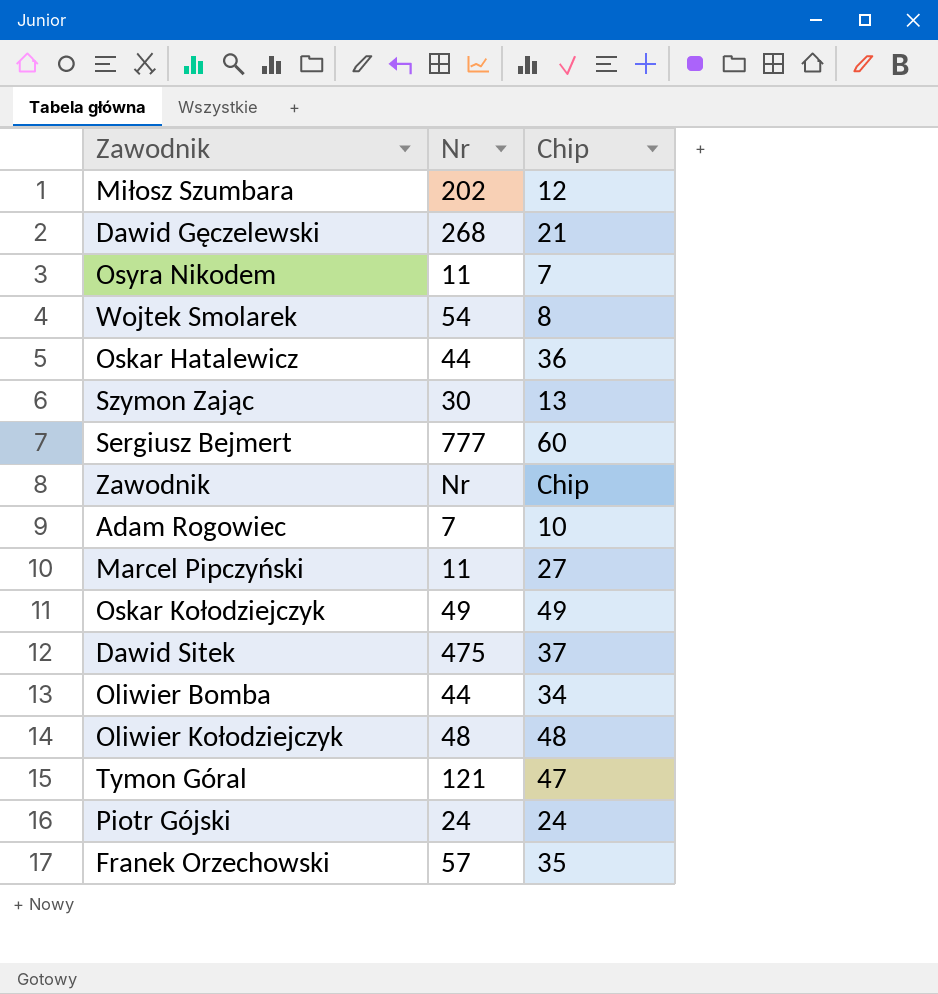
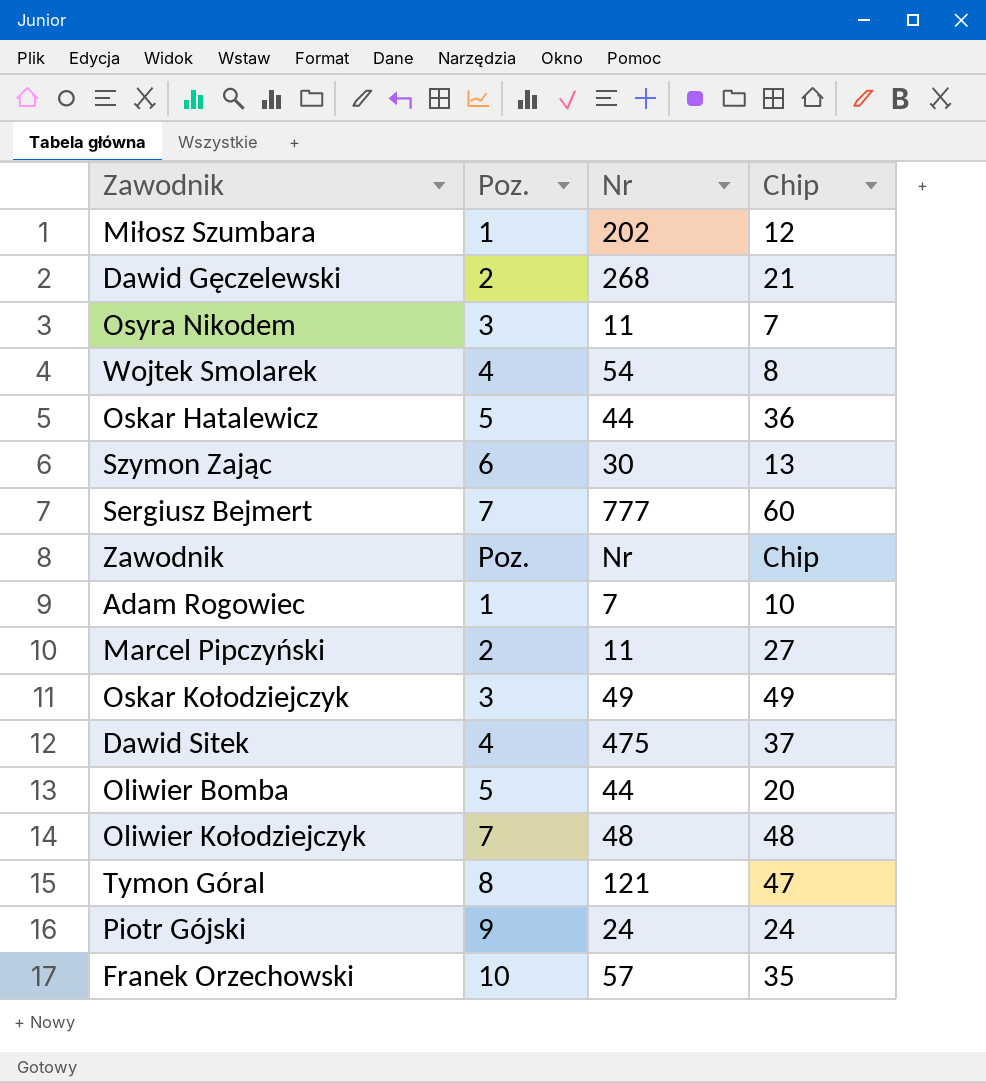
column Poz. | position: none -> 2
Oliwier Bomba | Chip: 34 -> 20

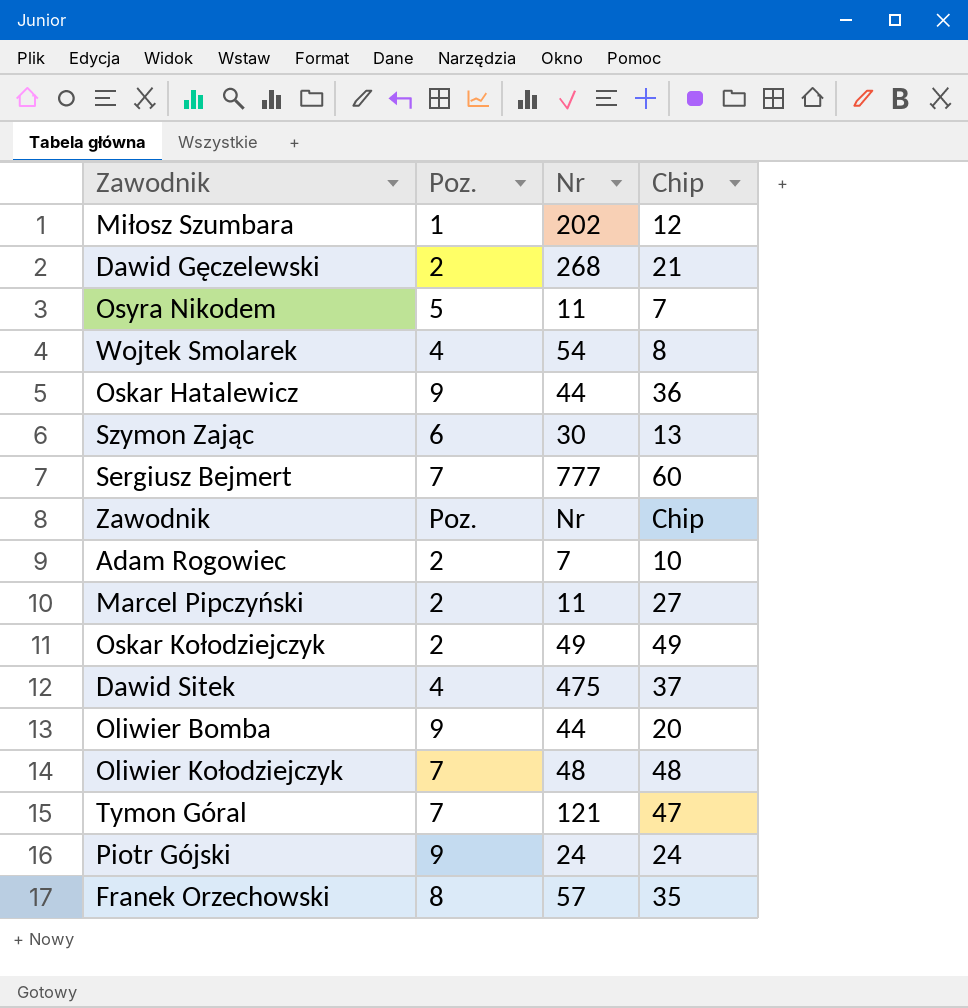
Osyra Nikodem | Poz.: 3 -> 5
Oskar Hatalewicz | Poz.: 5 -> 9
Adam Rogowiec | Poz.: 1 -> 2
Oskar Kołodziejczyk | Poz.: 3 -> 2
Oliwier Bomba | Poz.: 5 -> 9
Tymon Góral | Poz.: 8 -> 7
Franek Orzechowski | Poz.: 10 -> 8

